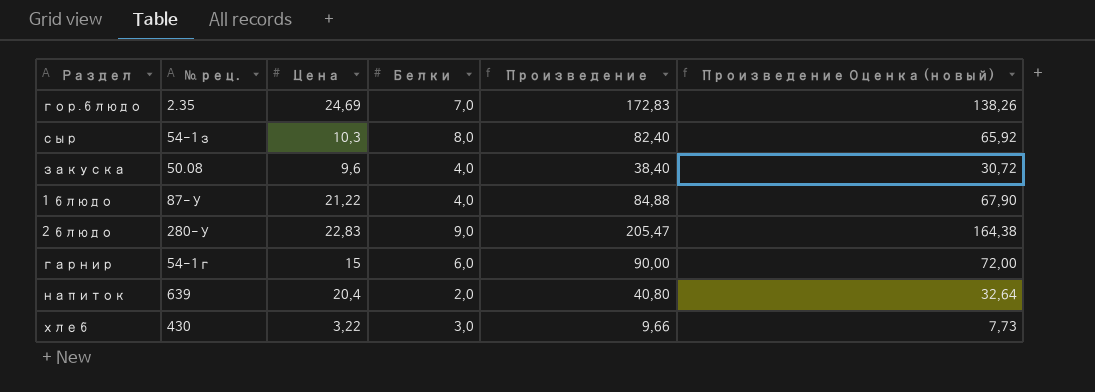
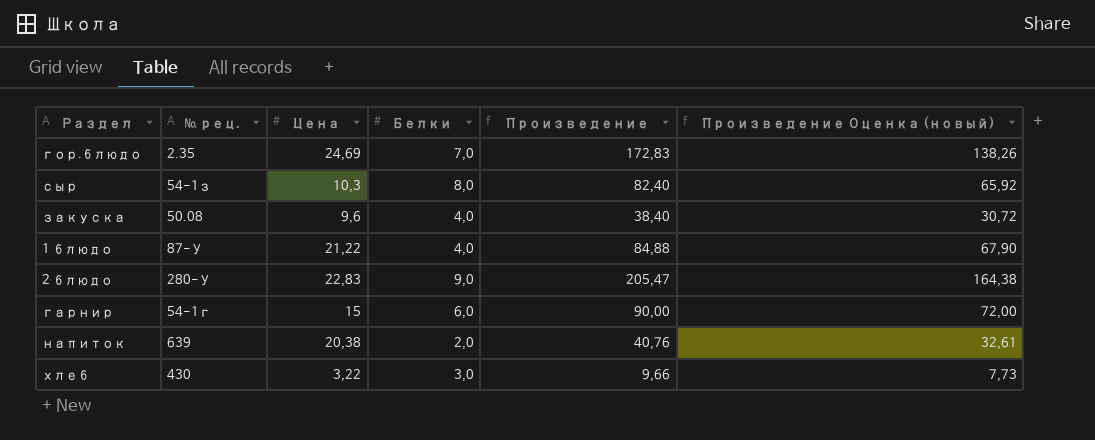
напиток | Цена: 20,4 -> 20,38
напиток | Произведение: 40,80 -> 40,76
напиток | Произведение Оценка (новый): 32,64 -> 32,61

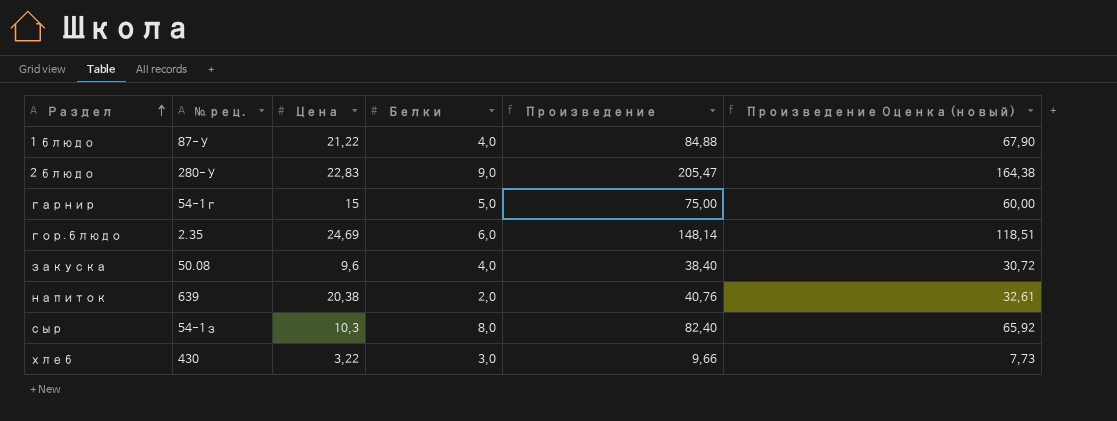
row order: none -> Раздел ascending
гарнир | Белки: 6,0 -> 5,0
гарнир | Произведение: 90,00 -> 75,00
гарнир | Произведение Оценка (новый): 72,00 -> 60,00
гор.блюдо | Белки: 7,0 -> 6,0
гор.блюдо | Произведение: 172,83 -> 148,14
гор.блюдо | Произведение Оценка (новый): 138,26 -> 118,51

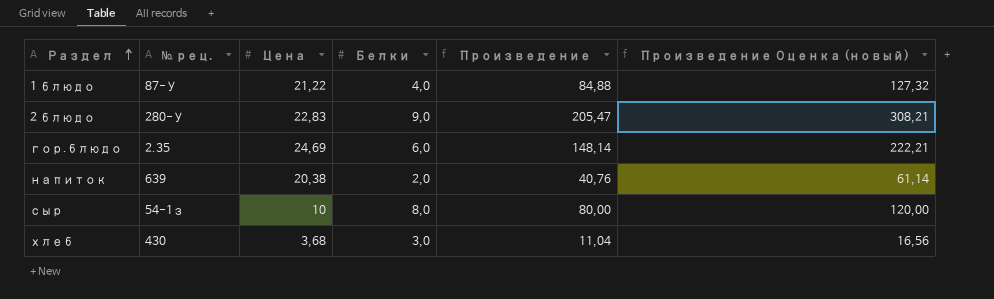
column Произведение Оценка (новый) | formula: [Произведение] * 0,8 -> [Произведение] * 1,5
row гарнир: 54-1г | 15 | 5,0 | 75,00 | 60,00 -> none
row закуска: 50.08 | 9,6 | 4,0 | 38,40 | 30,72 -> none
сыр | Цена: 10,3 -> 10
сыр | Произведение: 82,40 -> 80,00
хлеб | Цена: 3,22 -> 3,68
хлеб | Произведение: 9,66 -> 11,04

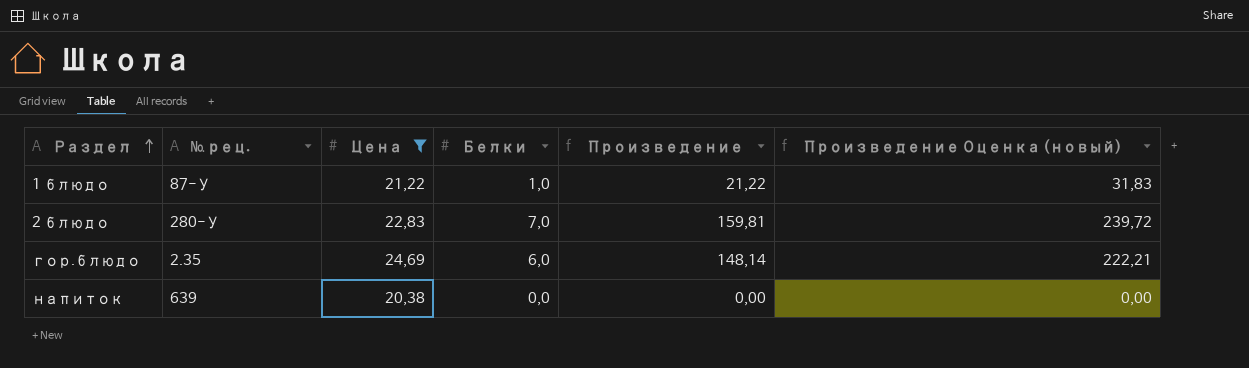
filter: none -> Цена >= 20,38
1 блюдо | Белки: 4,0 -> 1,0
1 блюдо | Произведение: 84,88 -> 21,22
1 блюдо | Произведение Оценка (новый): 127,32 -> 31,83
2 блюдо | Белки: 9,0 -> 7,0
2 блюдо | Произведение: 205,47 -> 159,81
2 блюдо | Произведение Оценка (новый): 308,21 -> 239,72
напиток | Белки: 2,0 -> 0,0
напиток | Произведение: 40,76 -> 0,00
напиток | Произведение Оценка (новый): 61,14 -> 0,00

